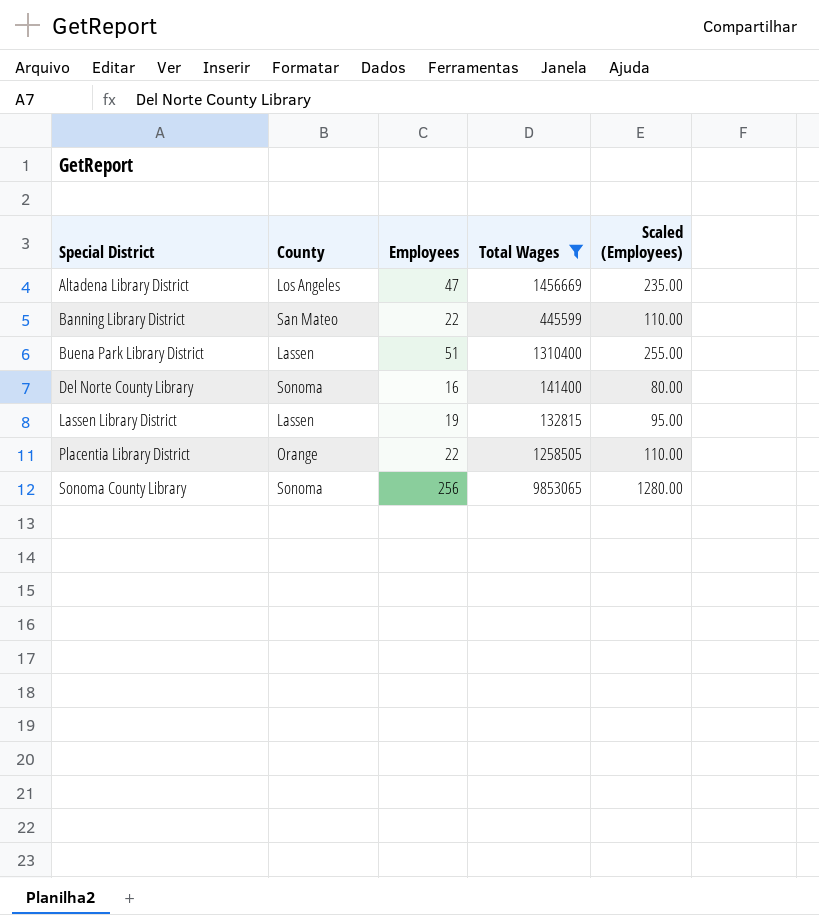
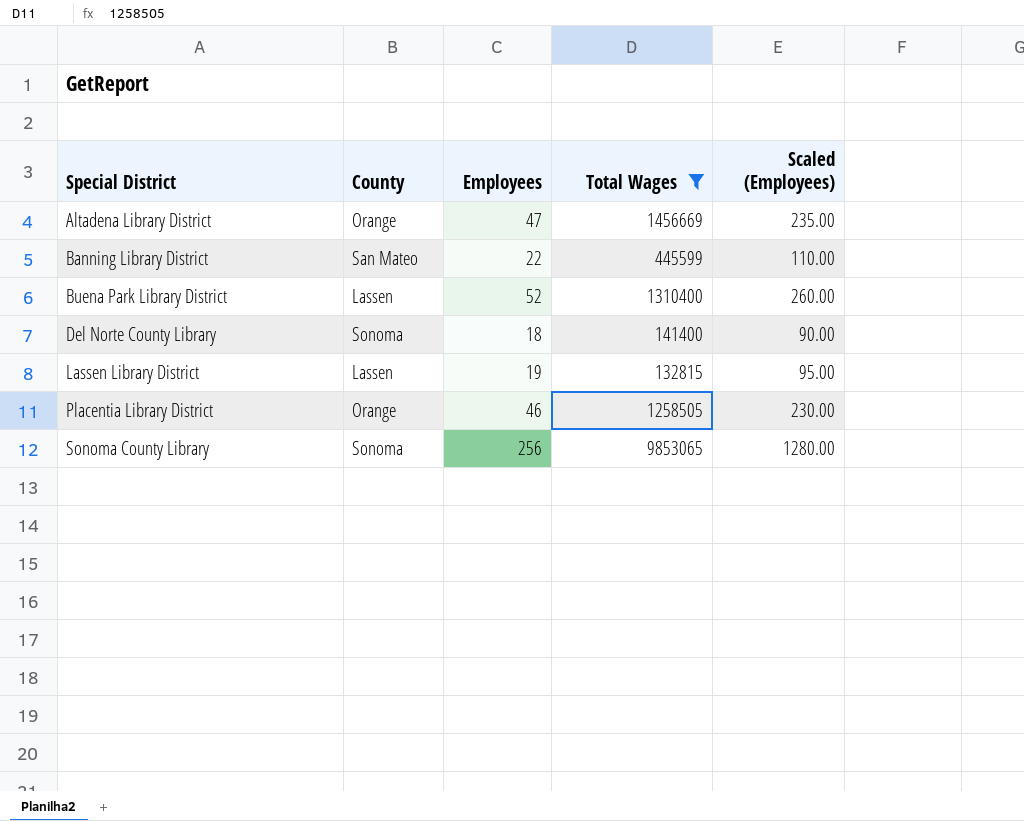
Altadena Library District | County: Los Angeles -> Orange
Buena Park Library District | Employees: 51 -> 52
Buena Park Library District | Scaled (Employees): 255.00 -> 260.00
Del Norte County Library | Employees: 16 -> 18
Del Norte County Library | Scaled (Employees): 80.00 -> 90.00
Placentia Library District | Employees: 22 -> 46
Placentia Library District | Scaled (Employees): 110.00 -> 230.00

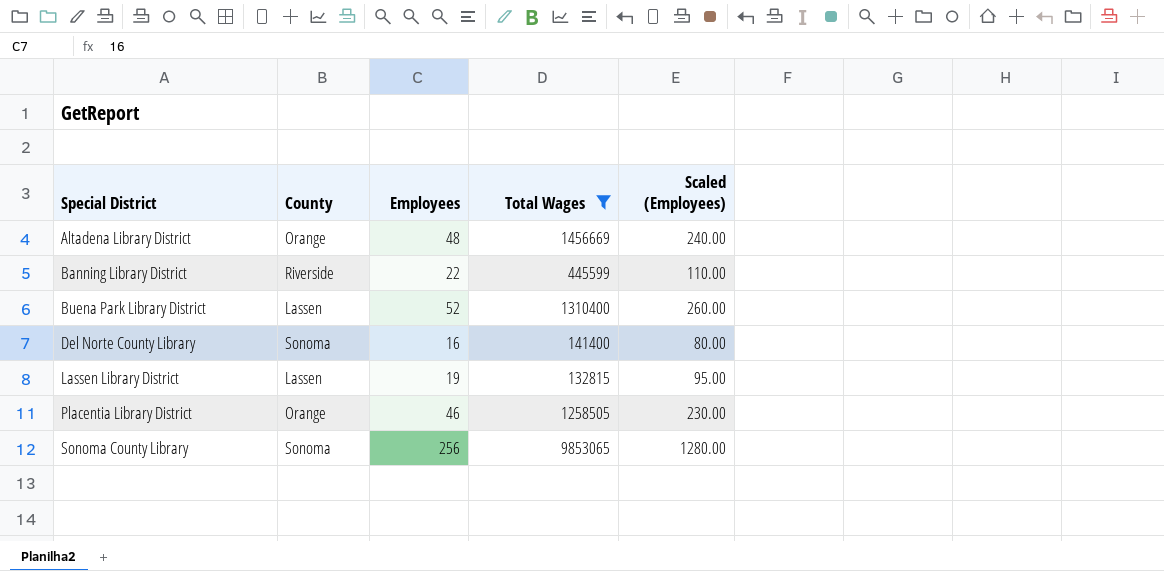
Altadena Library District | Employees: 47 -> 48
Altadena Library District | Scaled (Employees): 235.00 -> 240.00
Banning Library District | County: San Mateo -> Riverside
Del Norte County Library | Employees: 18 -> 16
Del Norte County Library | Scaled (Employees): 90.00 -> 80.00

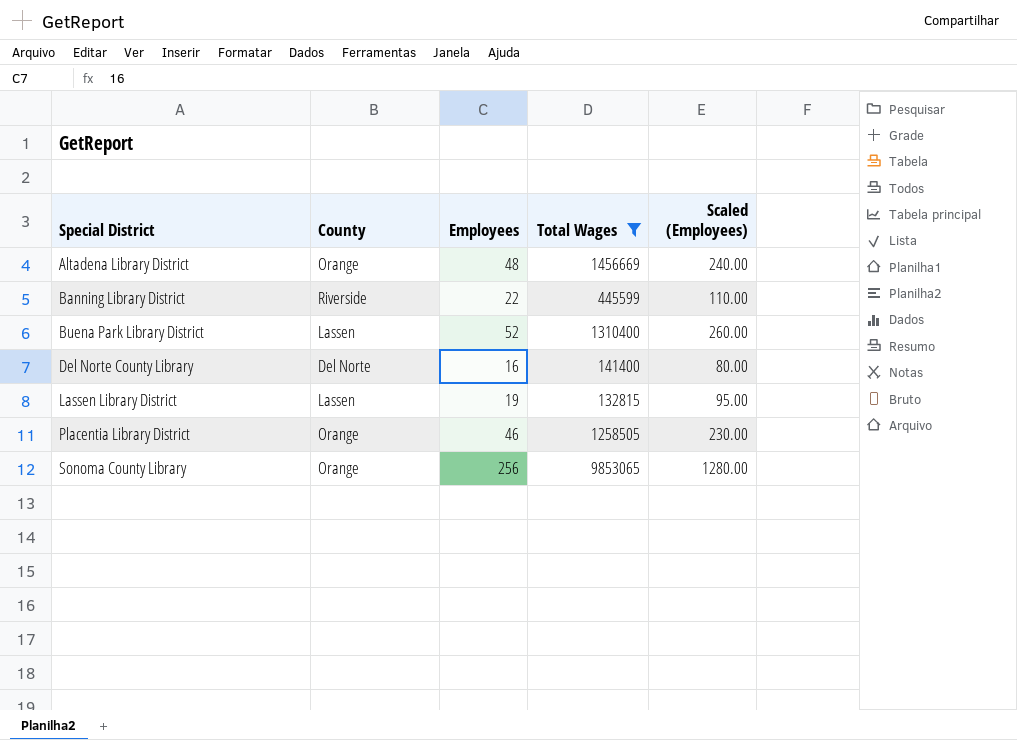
Del Norte County Library | County: Sonoma -> Del Norte
Sonoma County Library | County: Sonoma -> Orange

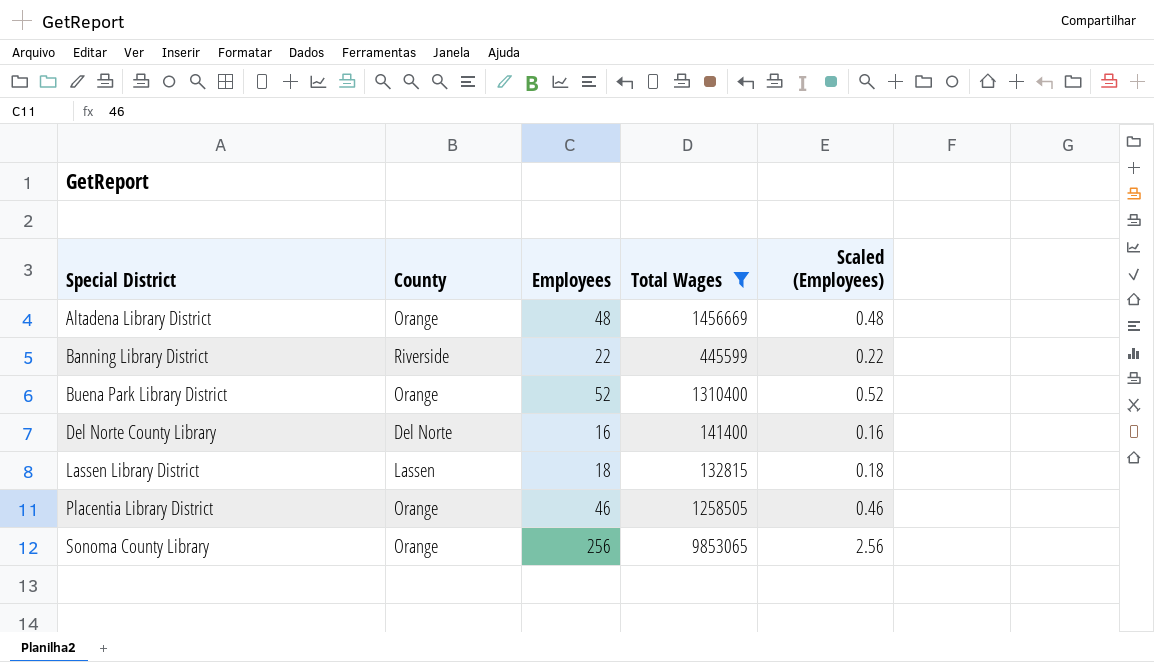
column Scaled (Employees) | formula: [Employees] * 5 -> [Employees] * 0.01
Buena Park Library District | County: Lassen -> Orange
Lassen Library District | Employees: 19 -> 18

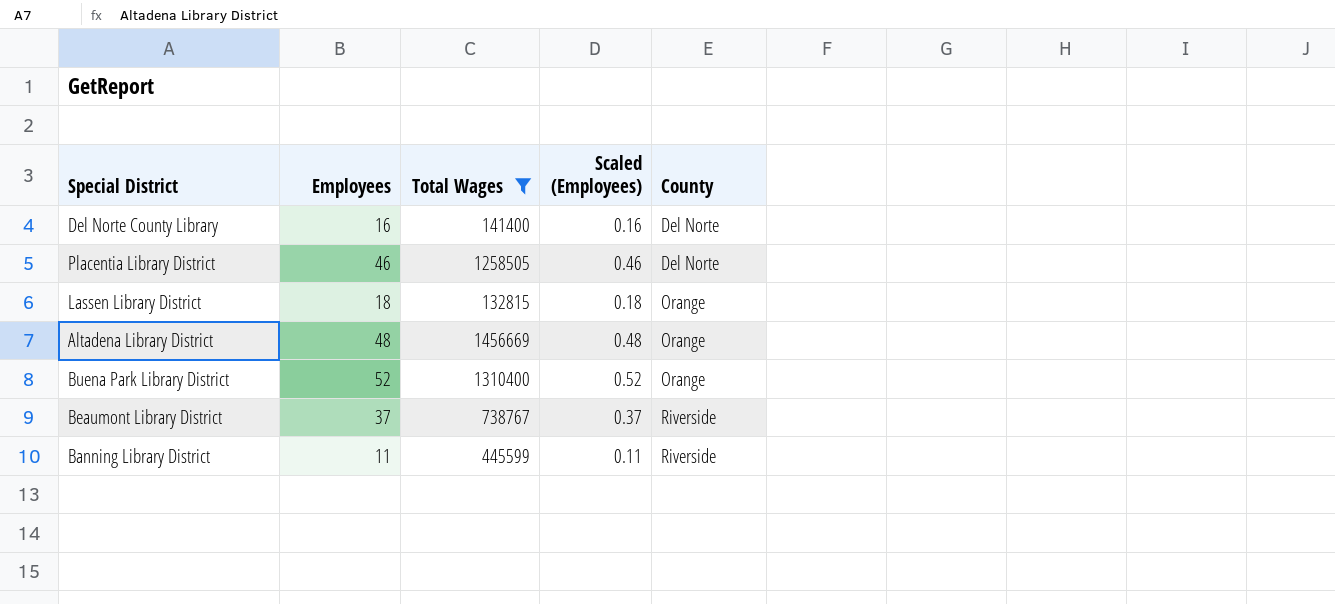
row order: Special District ascending -> County ascending
column County | position: 2 -> 5
row Sonoma County Library: Orange | 256 | 9853065 | 2.56 -> none
Placentia Library District | County: Orange -> Del Norte
Lassen Library District | County: Lassen -> Orange
row Beaumont Library District: none -> 37 | 738767 | 0.37 | Riverside
Banning Library District | Employees: 22 -> 11
Banning Library District | Scaled (Employees): 0.22 -> 0.11

